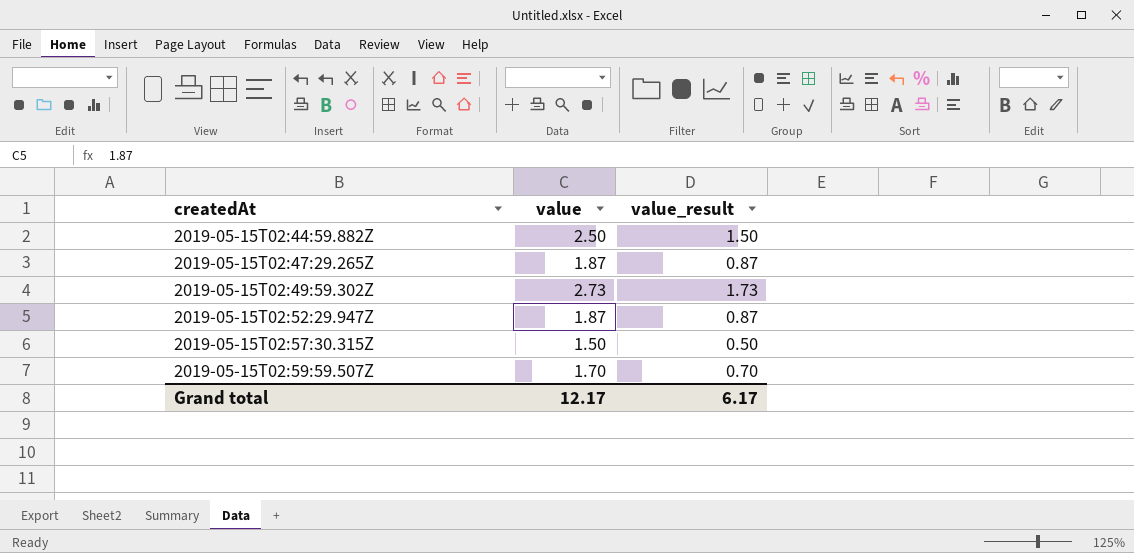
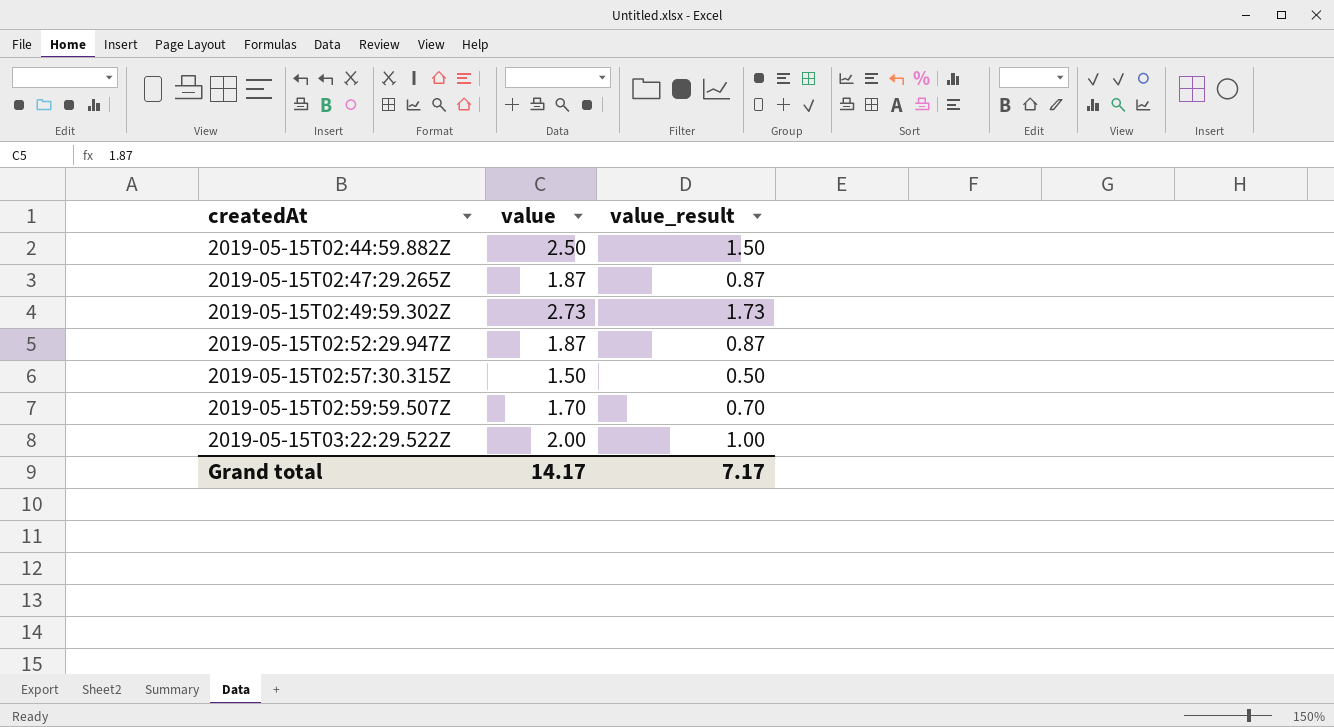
row 2019-05-15T03:22:29.522Z: none -> 2.00 | 1.00
Grand total | value: 12.17 -> 14.17
Grand total | value_result: 6.17 -> 7.17

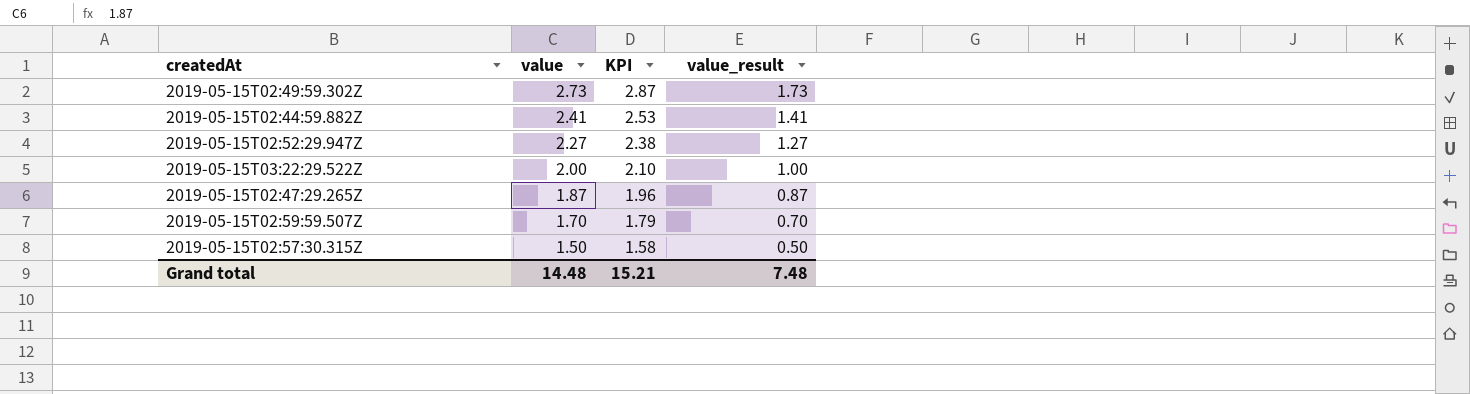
row order: createdAt ascending -> value descending
column KPI | formula: none -> [value] * 1.05
2019-05-15T02:44:59.882Z | value: 2.50 -> 2.41
2019-05-15T02:44:59.882Z | value_result: 1.50 -> 1.41
2019-05-15T02:52:29.947Z | value: 1.87 -> 2.27
2019-05-15T02:52:29.947Z | value_result: 0.87 -> 1.27
Grand total | value: 14.17 -> 14.48
Grand total | value_result: 7.17 -> 7.48

